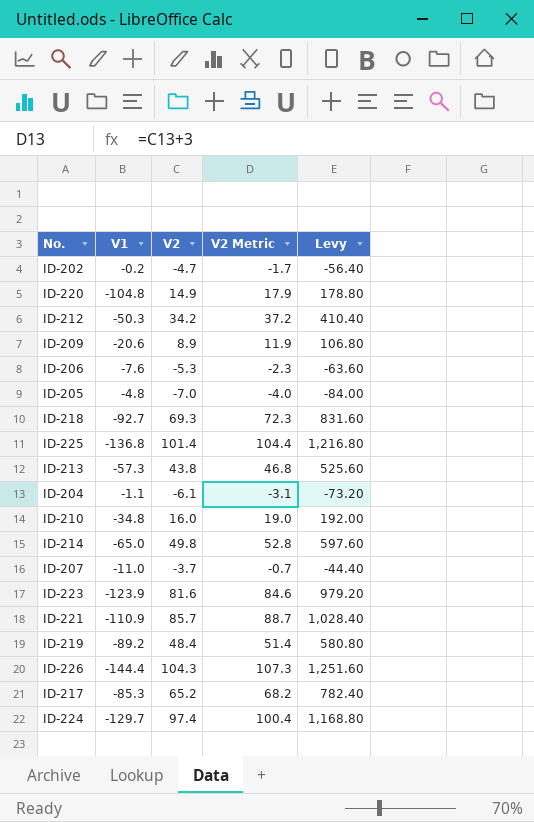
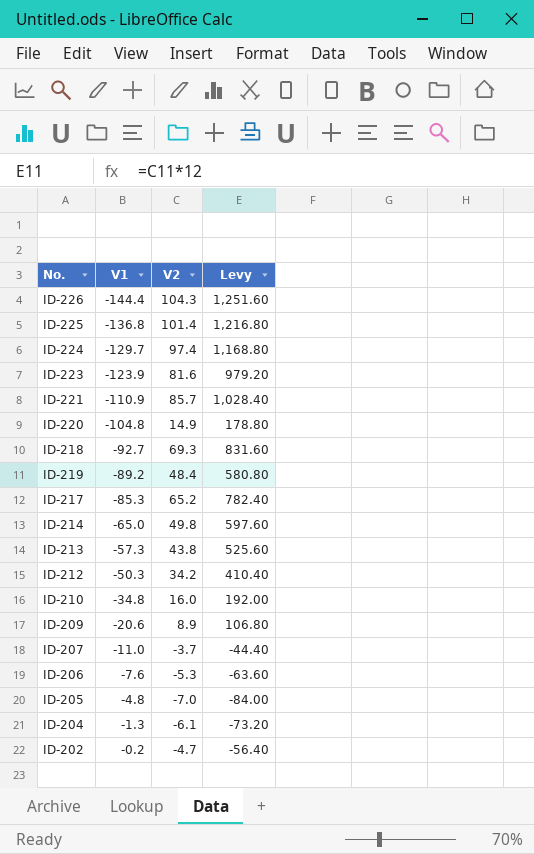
row order: none -> V1 ascending
column V2 Metric | formula: [V2] + 3 -> none
ID-204 | V1: -1.1 -> -1.3

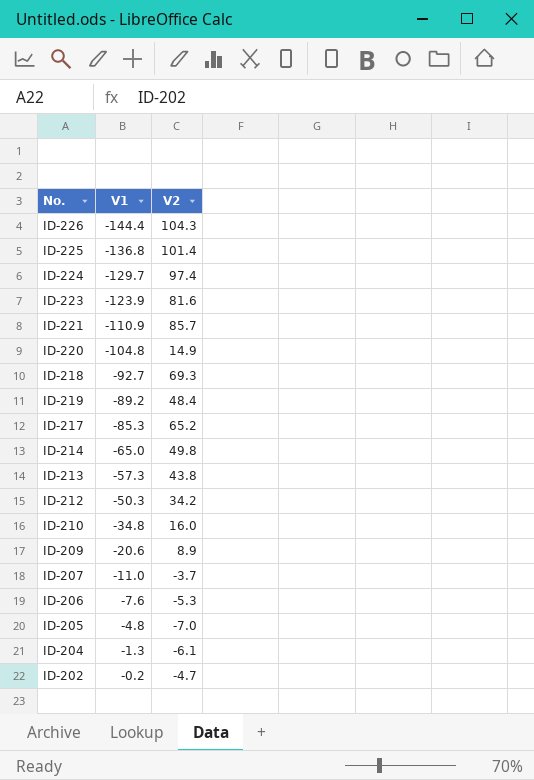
column Levy | formula: [V2] * 12 -> none

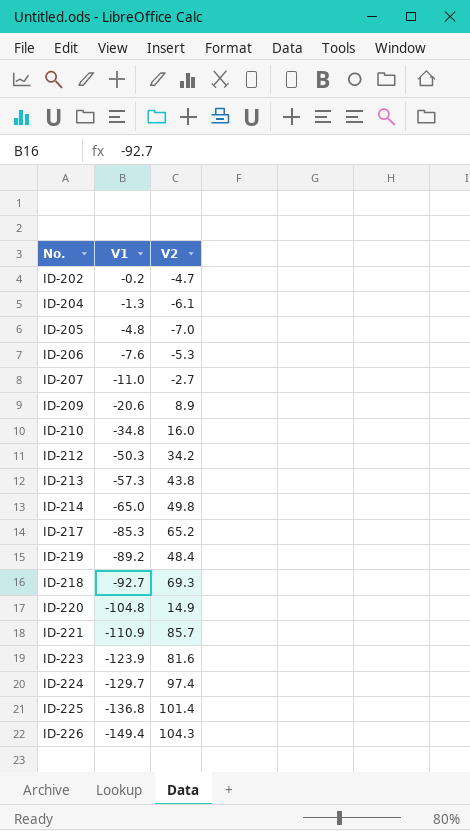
row order: V1 ascending -> V1 descending
ID-207 | V2: -3.7 -> -2.7
ID-226 | V1: -144.4 -> -149.4

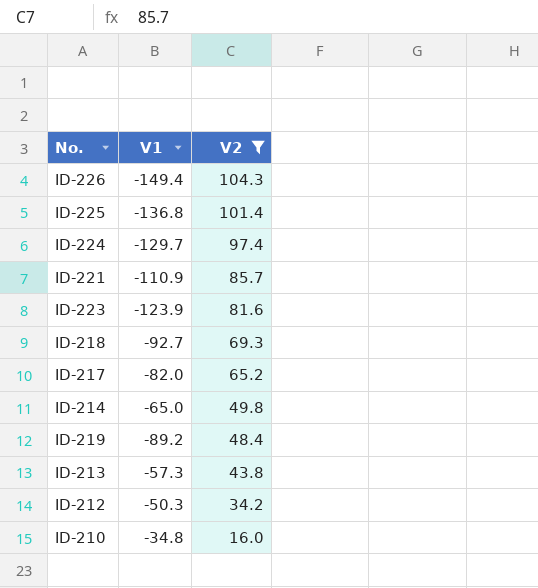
filter: none -> V2 >= 16.0
row order: V1 descending -> V2 descending
ID-217 | V1: -85.3 -> -82.0

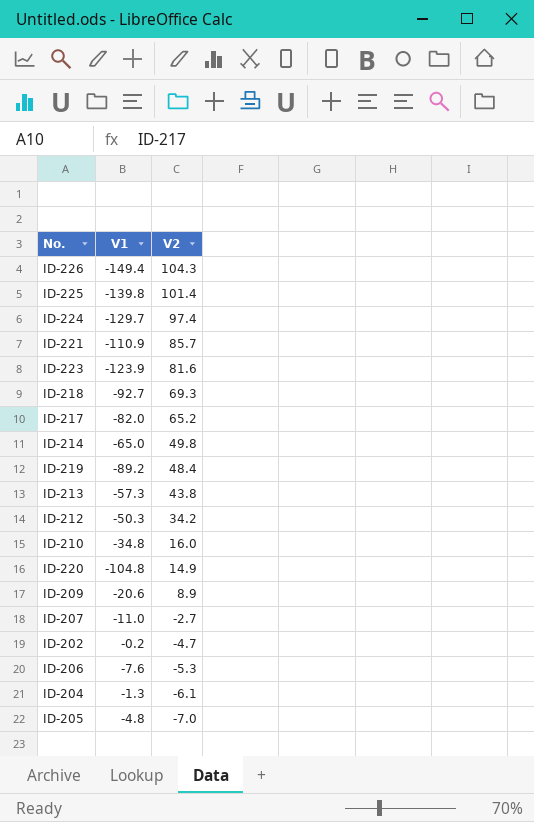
filter: V2 >= 16.0 -> none
ID-225 | V1: -136.8 -> -139.8

